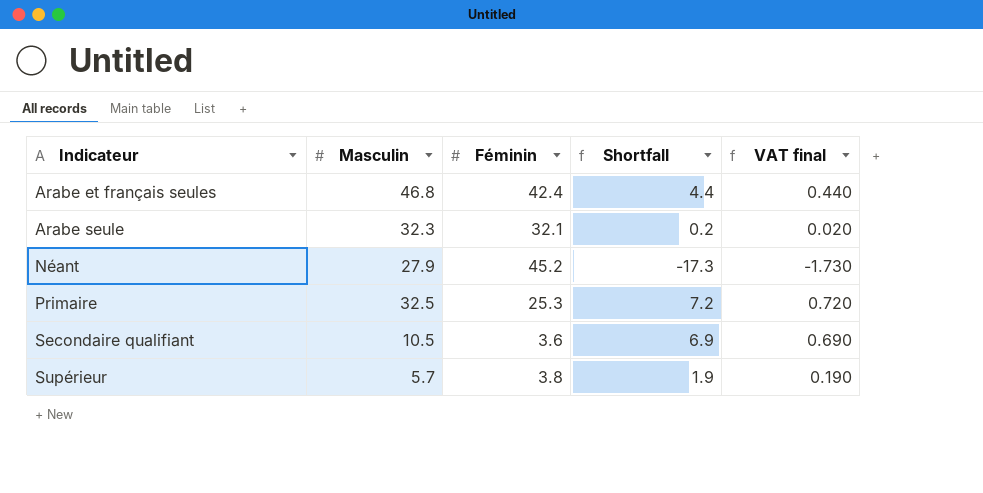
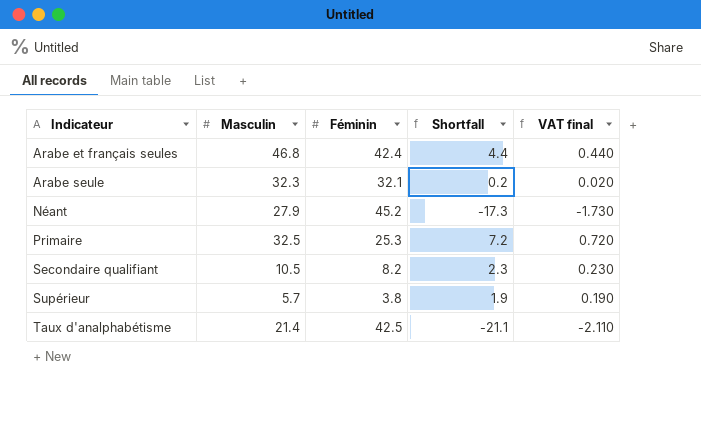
Secondaire qualifiant | Féminin: 3.6 -> 8.2
Secondaire qualifiant | Shortfall: 6.9 -> 2.3
Secondaire qualifiant | VAT final: 0.690 -> 0.230
row Taux d'analphabétisme: none -> 21.4 | 42.5 | -21.1 | -2.110

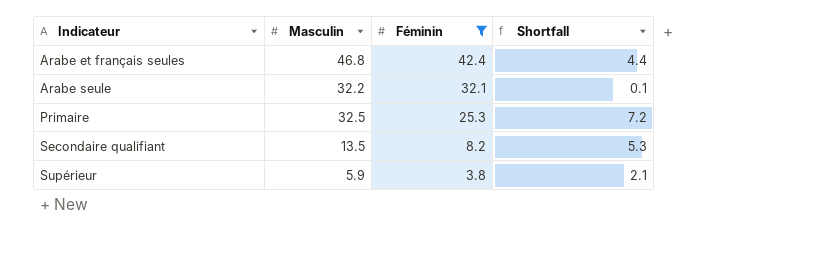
filter: none -> Féminin <= 42.4
column VAT final | formula: [Shortfall] * 0.1 -> none
Arabe seule | Masculin: 32.3 -> 32.2
Arabe seule | Shortfall: 0.2 -> 0.1
Secondaire qualifiant | Masculin: 10.5 -> 13.5
Secondaire qualifiant | Shortfall: 2.3 -> 5.3
Supérieur | Masculin: 5.7 -> 5.9
Supérieur | Shortfall: 1.9 -> 2.1

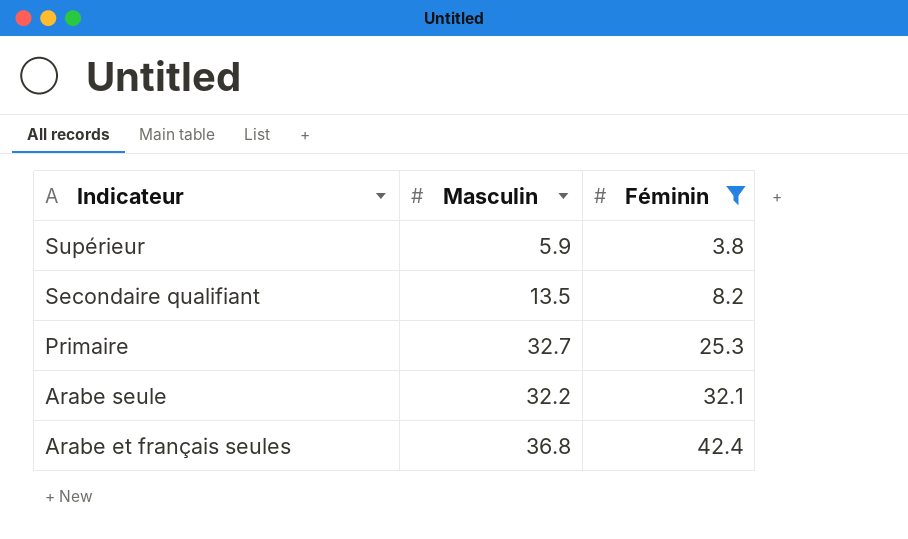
row order: Indicateur ascending -> Indicateur descending
column Shortfall | formula: [Masculin] - [Féminin] -> none
Primaire | Masculin: 32.5 -> 32.7
Arabe et français seules | Masculin: 46.8 -> 36.8

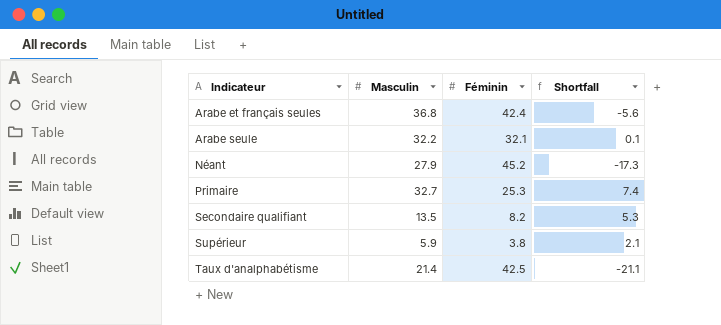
filter: Féminin <= 42.4 -> none
row order: Indicateur descending -> Indicateur ascending
column Shortfall | formula: none -> [Masculin] - [Féminin]

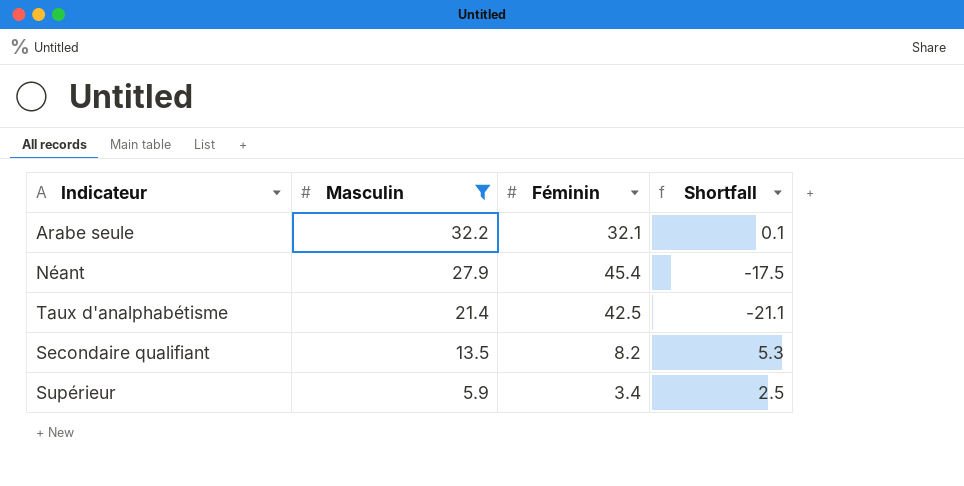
filter: none -> Masculin <= 32.2
row order: Indicateur ascending -> Masculin descending
Néant | Féminin: 45.2 -> 45.4
Néant | Shortfall: -17.3 -> -17.5
Supérieur | Féminin: 3.8 -> 3.4
Supérieur | Shortfall: 2.1 -> 2.5

